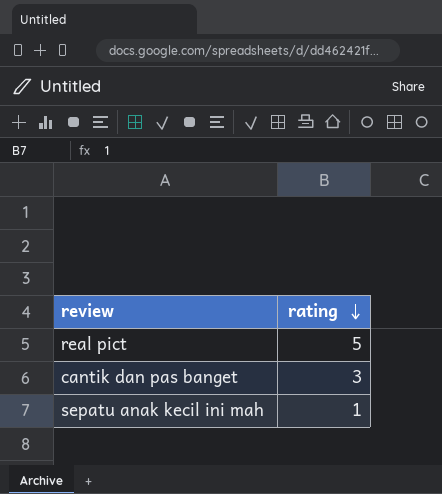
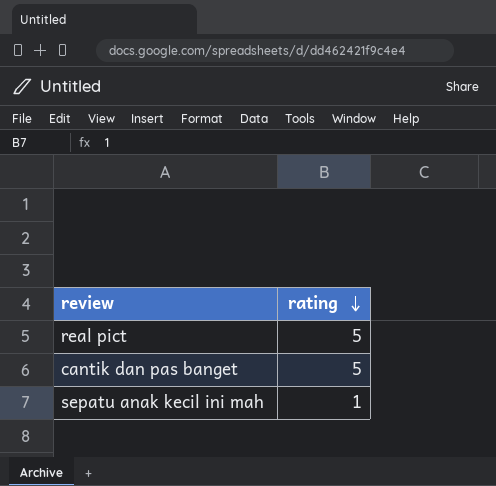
cantik dan pas banget | rating: 3 -> 5

